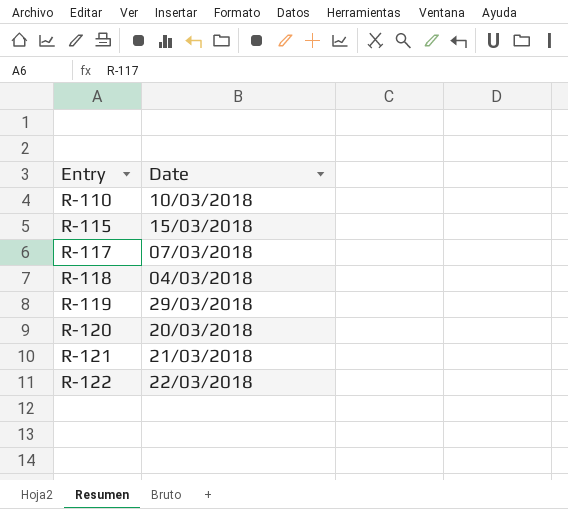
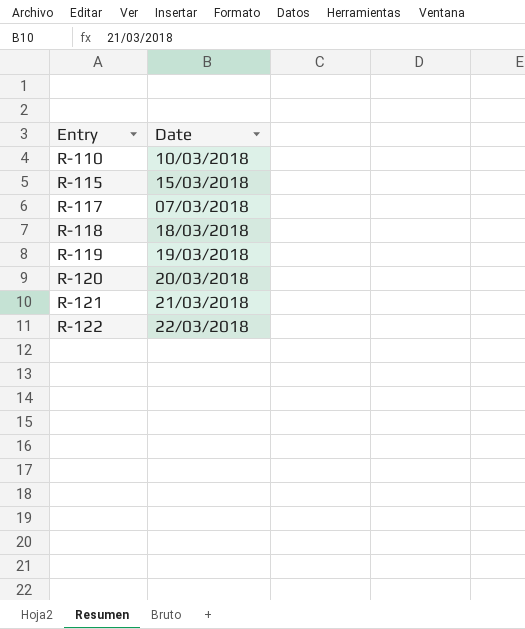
R-118 | Date: 04/03/2018 -> 18/03/2018
R-119 | Date: 29/03/2018 -> 19/03/2018

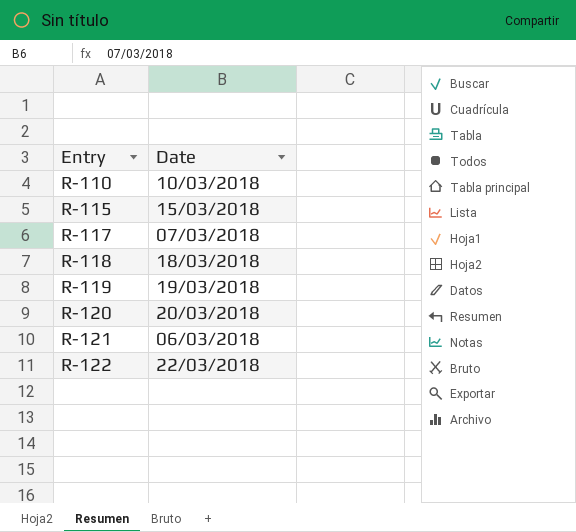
R-121 | Date: 21/03/2018 -> 06/03/2018

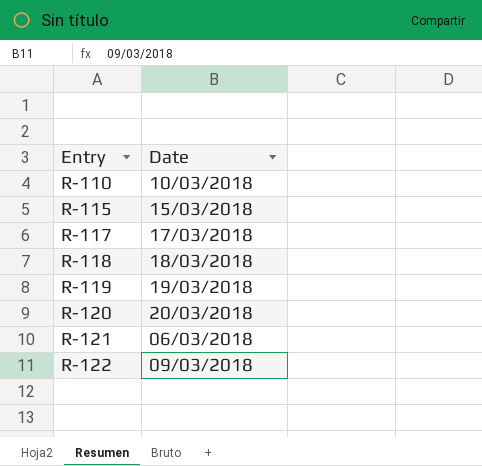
R-117 | Date: 07/03/2018 -> 17/03/2018
R-122 | Date: 22/03/2018 -> 09/03/2018

